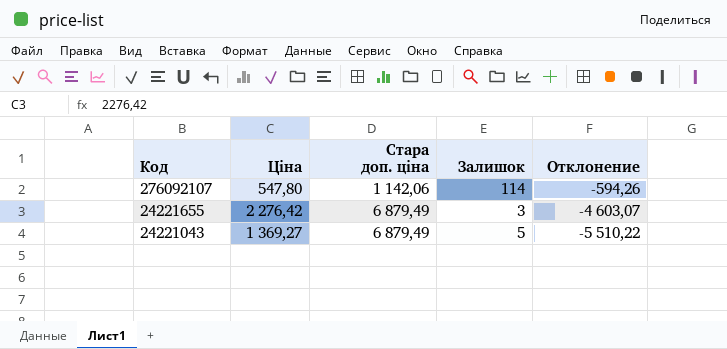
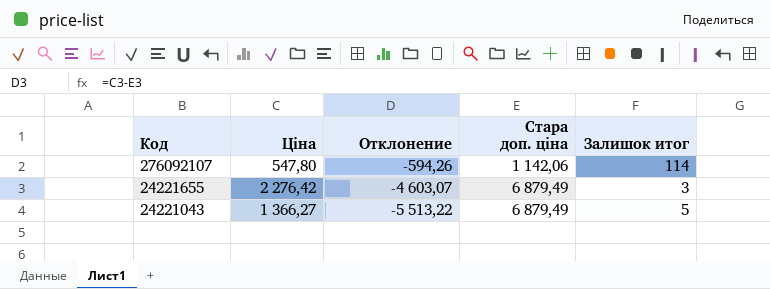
column Отклонение | position: 5 -> 3
column name: Залишок -> Залишок итог
24221043 | Ціна: 1 369,27 -> 1 366,27
24221043 | Отклонение: -5 510,22 -> -5 513,22

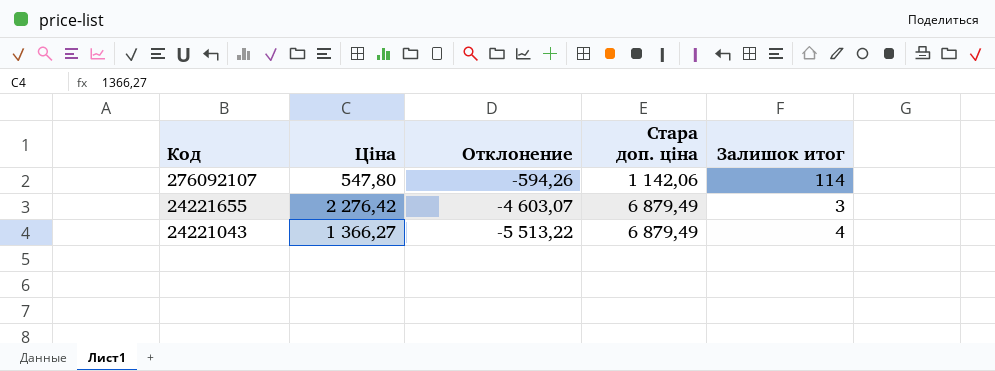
24221043 | Залишок итог: 5 -> 4

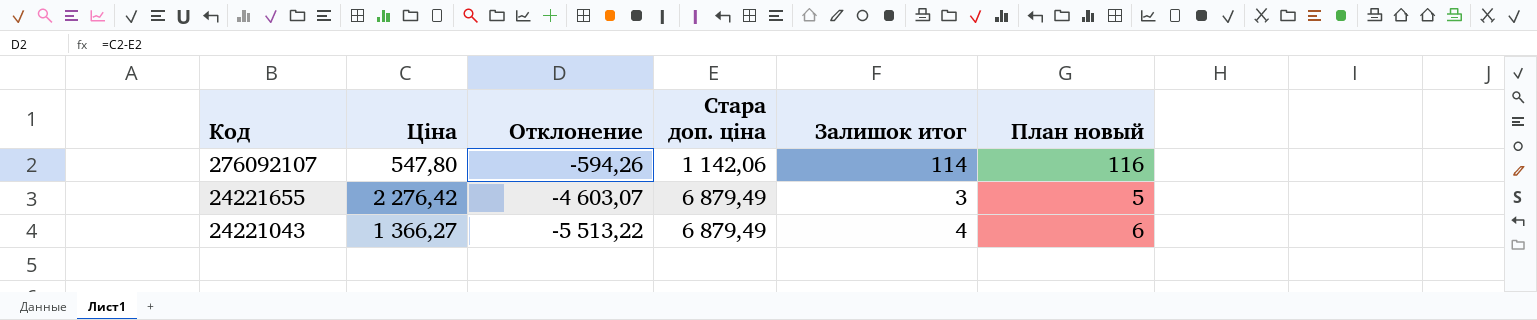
column План новый | formula: none -> [Залишок итог] + 2

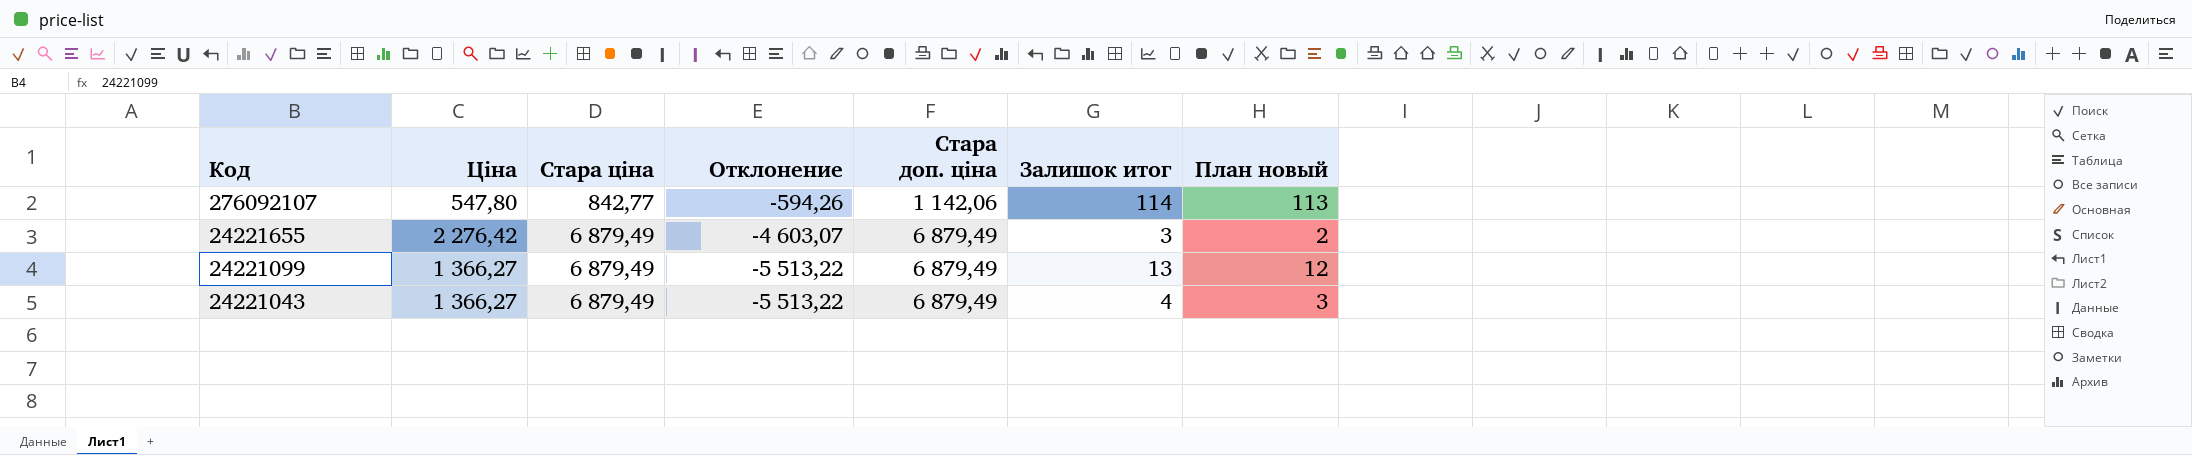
column Стара ціна | position: none -> 3
column План новый | formula: [Залишок итог] + 2 -> [Залишок итог] - 1
row 24221099: none -> 1 366,27 | 6 879,49 | -5 513,22 | 6 879,49 | 13 | 12

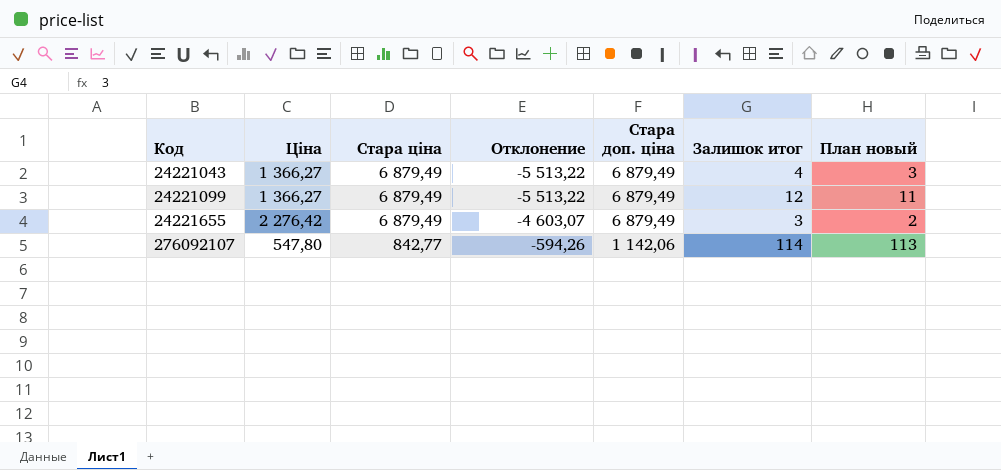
row order: Код descending -> Код ascending
24221099 | Залишок итог: 13 -> 12
24221099 | План новый: 12 -> 11

